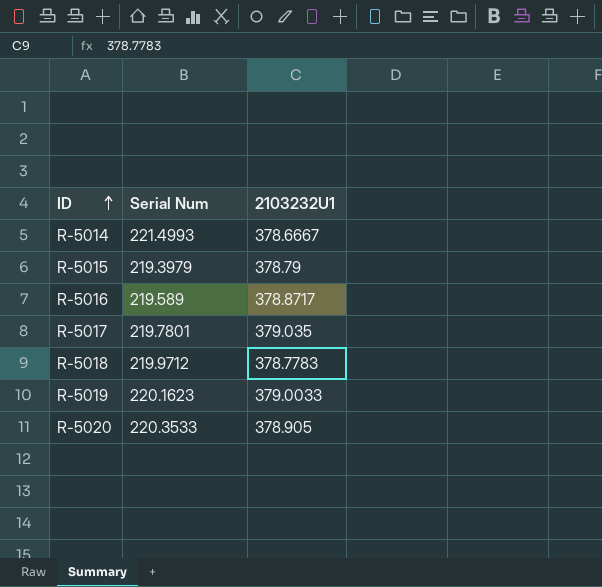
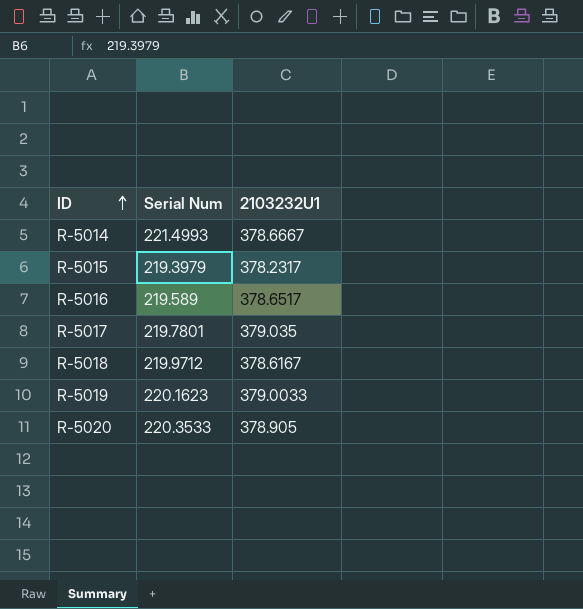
R-5015 | 2103232U1: 378.79 -> 378.2317
R-5016 | 2103232U1: 378.8717 -> 378.6517
R-5018 | 2103232U1: 378.7783 -> 378.6167

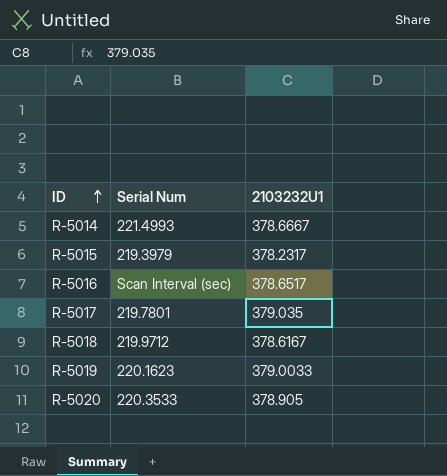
R-5016 | Serial Num: 219.589 -> Scan Interval (sec)

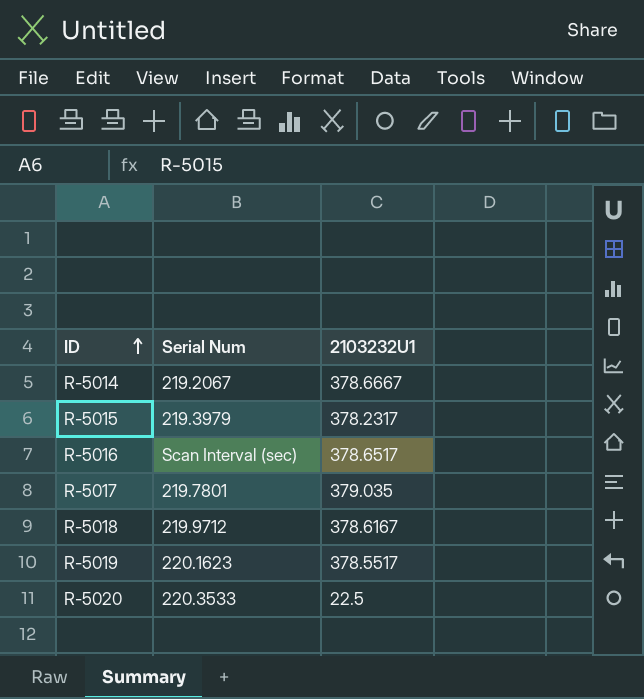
R-5014 | Serial Num: 221.4993 -> 219.2067
R-5019 | 2103232U1: 379.0033 -> 378.5517
R-5020 | 2103232U1: 378.905 -> 22.5

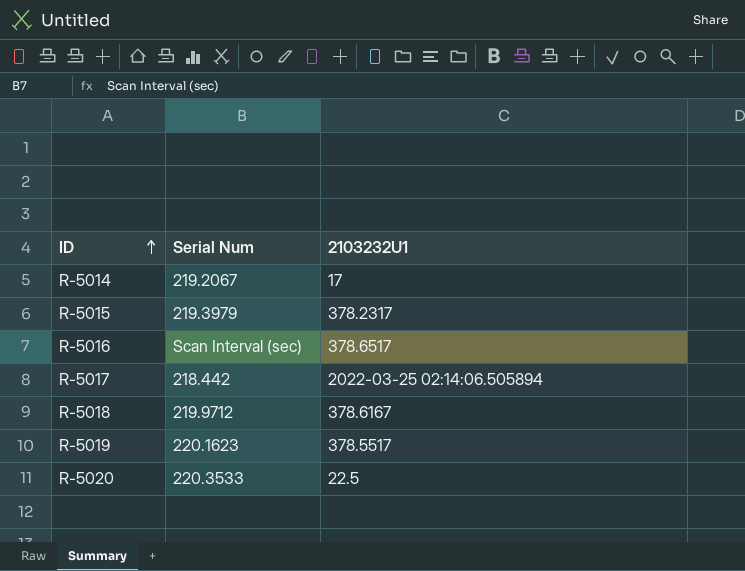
R-5014 | 2103232U1: 378.6667 -> 17
R-5017 | Serial Num: 219.7801 -> 218.442
R-5017 | 2103232U1: 379.035 -> 2022-03-25 02:14:06.505894

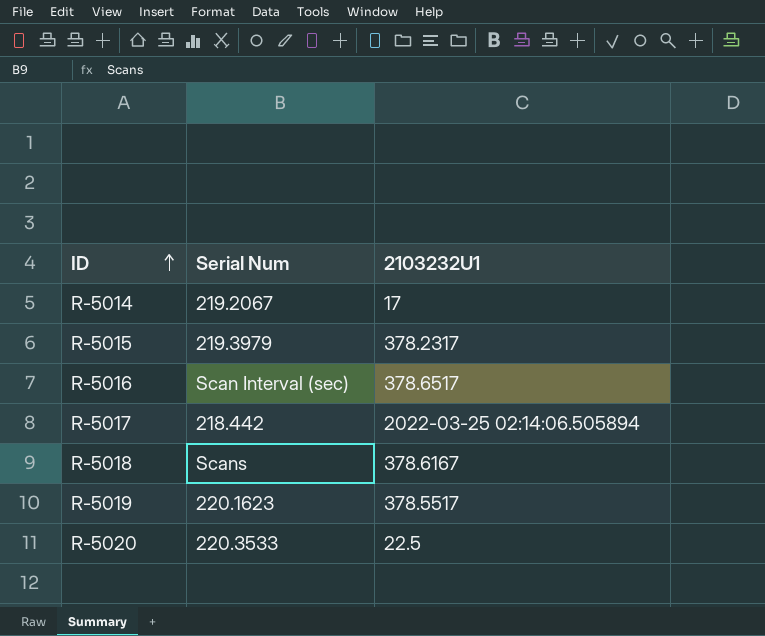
R-5018 | Serial Num: 219.9712 -> Scans

